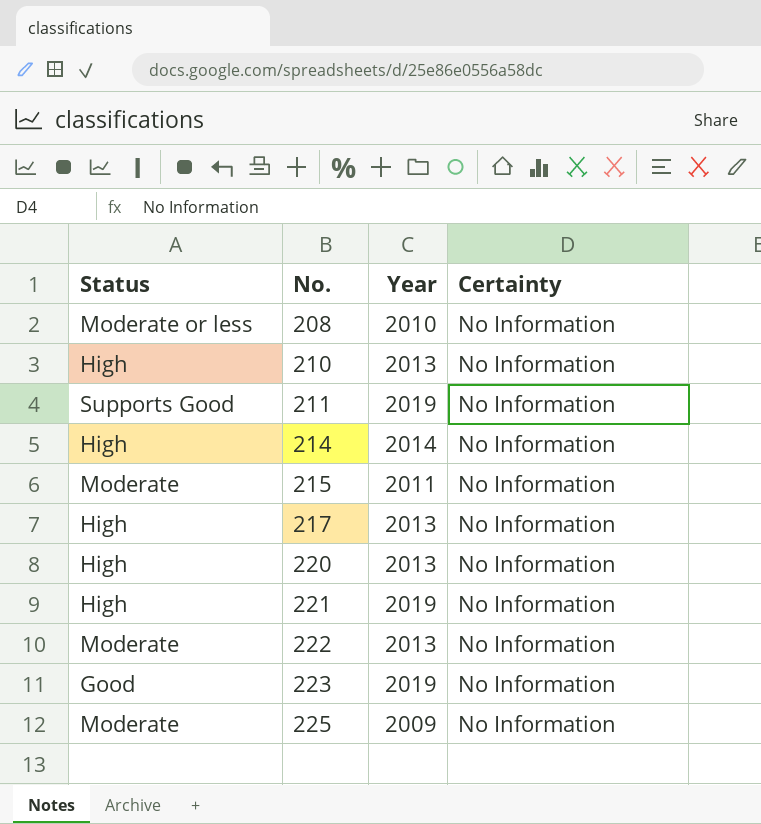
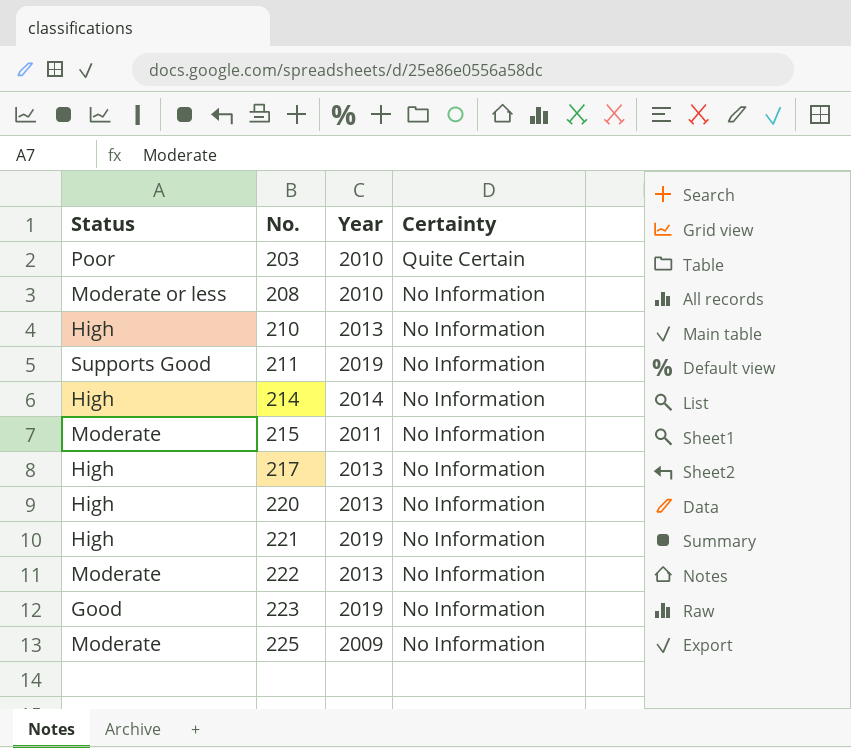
row 203: none -> Poor | 2010 | Quite Certain

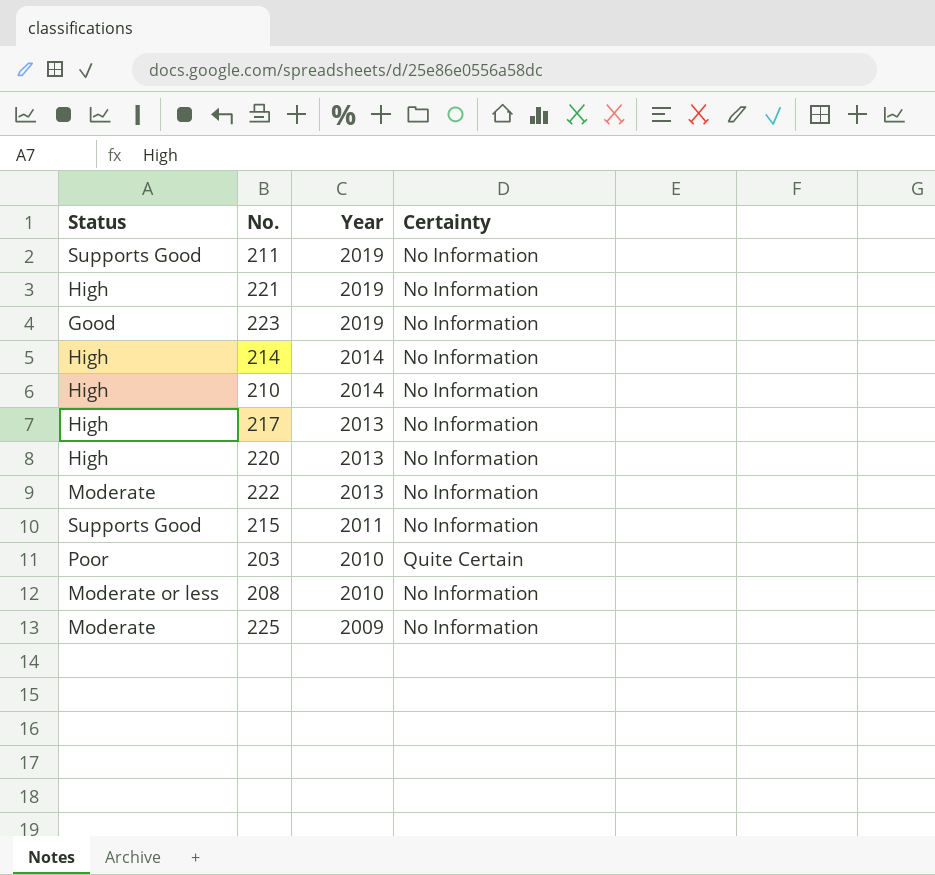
row order: No. ascending -> Year descending
210 | Year: 2013 -> 2014
215 | Status: Moderate -> Supports Good

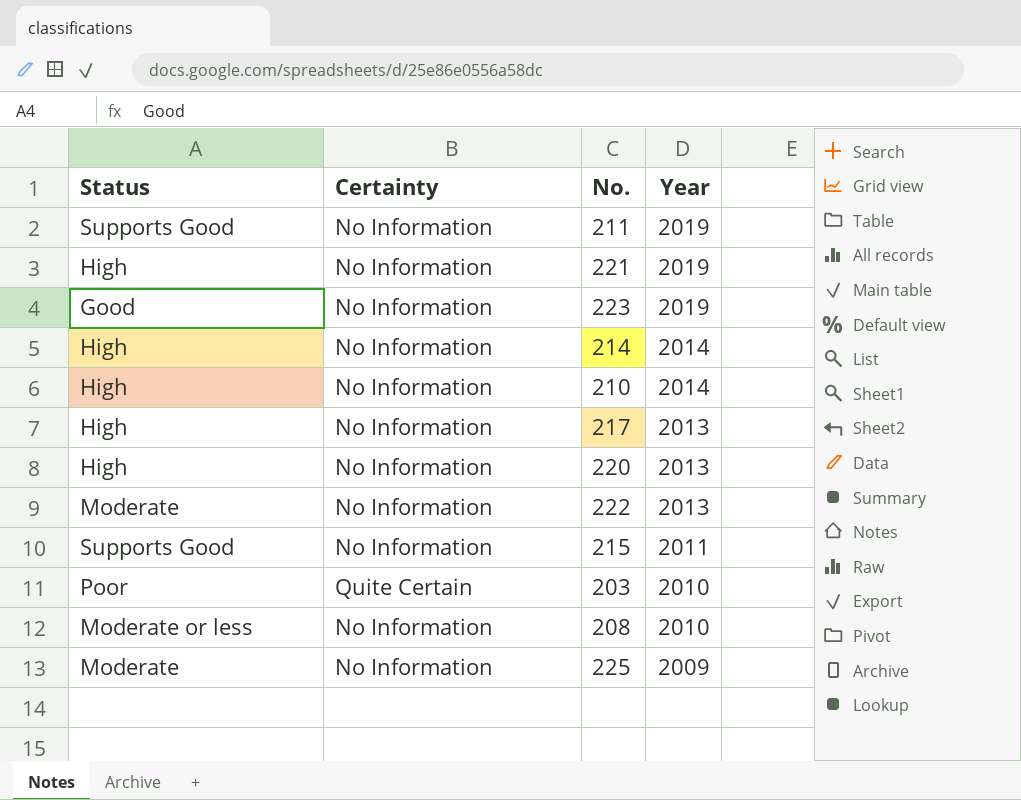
column Certainty | position: 4 -> 2

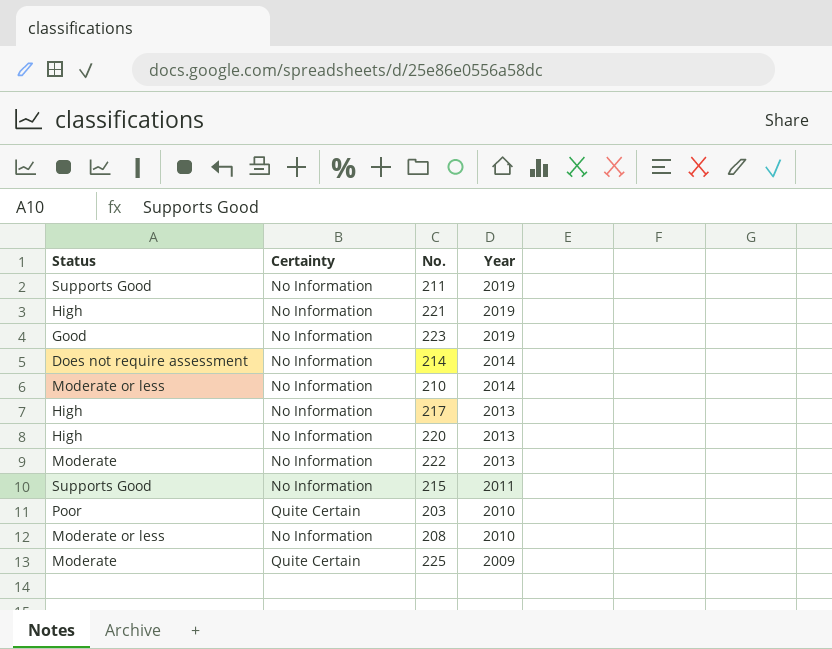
214 | Status: High -> Does not require assessment
210 | Status: High -> Moderate or less
225 | Certainty: No Information -> Quite Certain

